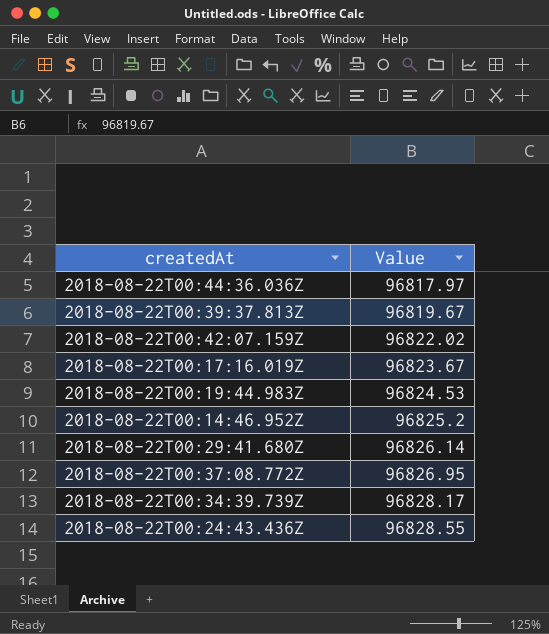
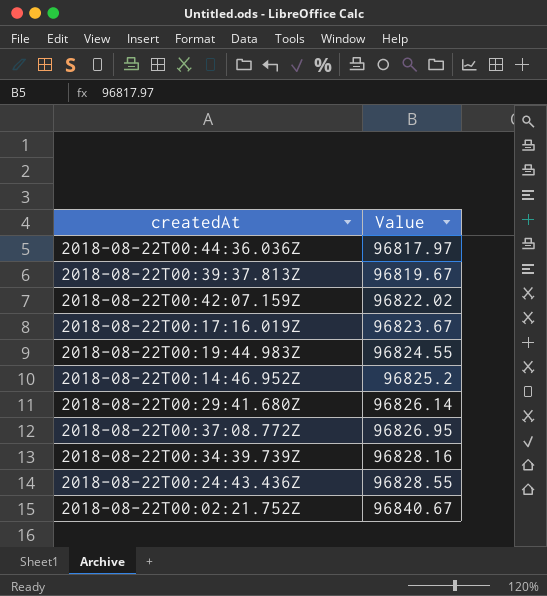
2018-08-22T00:19:44.983Z | Value: 96824.53 -> 96824.55
2018-08-22T00:34:39.739Z | Value: 96828.17 -> 96828.16
row 2018-08-22T00:02:21.752Z: none -> 96840.67

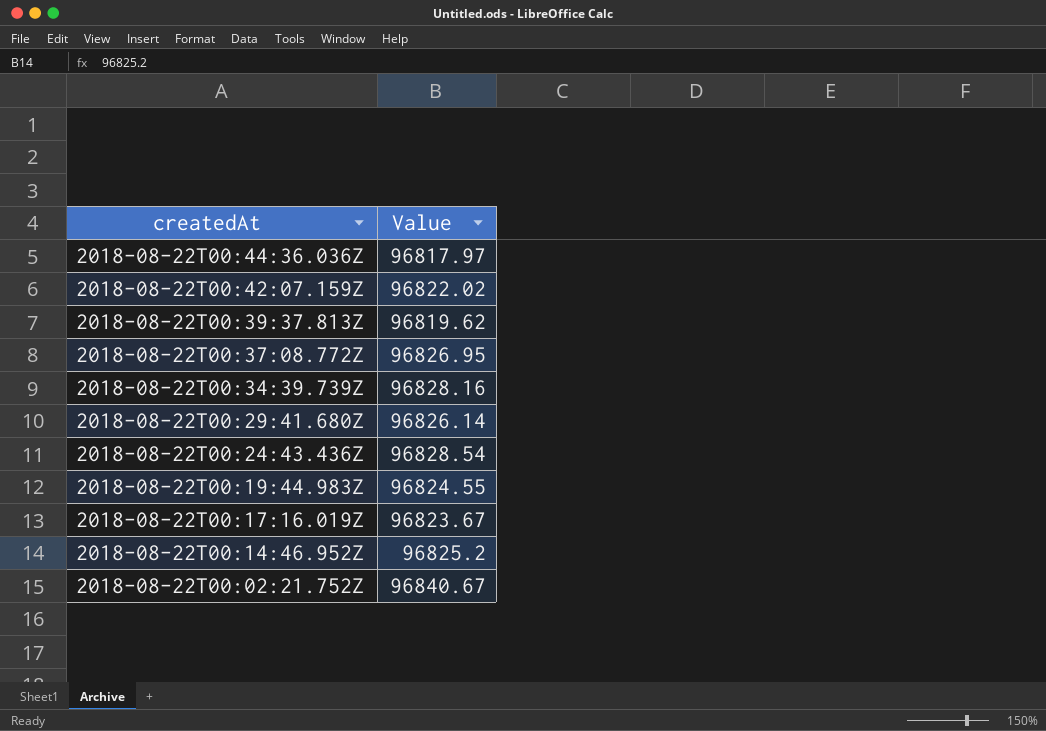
row order: Value ascending -> createdAt descending
2018-08-22T00:39:37.813Z | Value: 96819.67 -> 96819.62
2018-08-22T00:24:43.436Z | Value: 96828.55 -> 96828.54

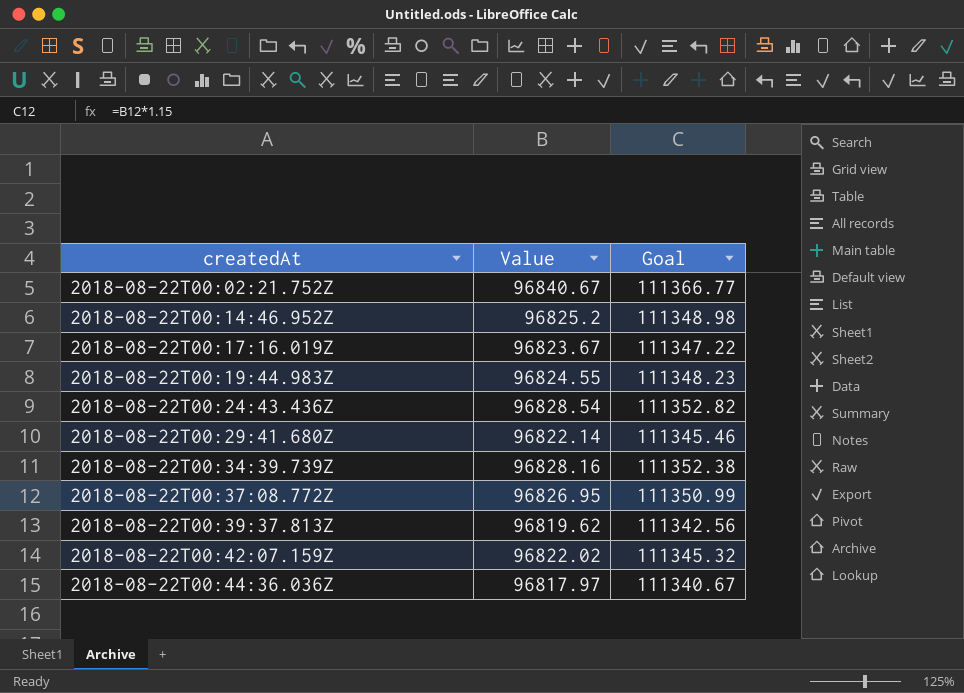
row order: createdAt descending -> createdAt ascending
column Goal | formula: none -> [Value] * 1.15
2018-08-22T00:29:41.680Z | Value: 96826.14 -> 96822.14

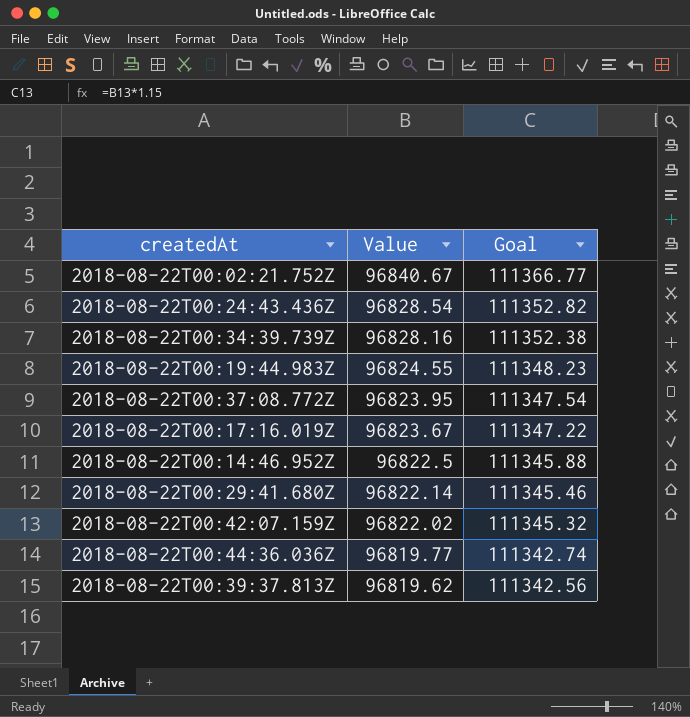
row order: createdAt ascending -> Value descending
2018-08-22T00:37:08.772Z | Value: 96826.95 -> 96823.95
2018-08-22T00:37:08.772Z | Goal: 111350.99 -> 111347.54
2018-08-22T00:14:46.952Z | Value: 96825.2 -> 96822.5
2018-08-22T00:14:46.952Z | Goal: 111348.98 -> 111345.88
2018-08-22T00:44:36.036Z | Value: 96817.97 -> 96819.77
2018-08-22T00:44:36.036Z | Goal: 111340.67 -> 111342.74

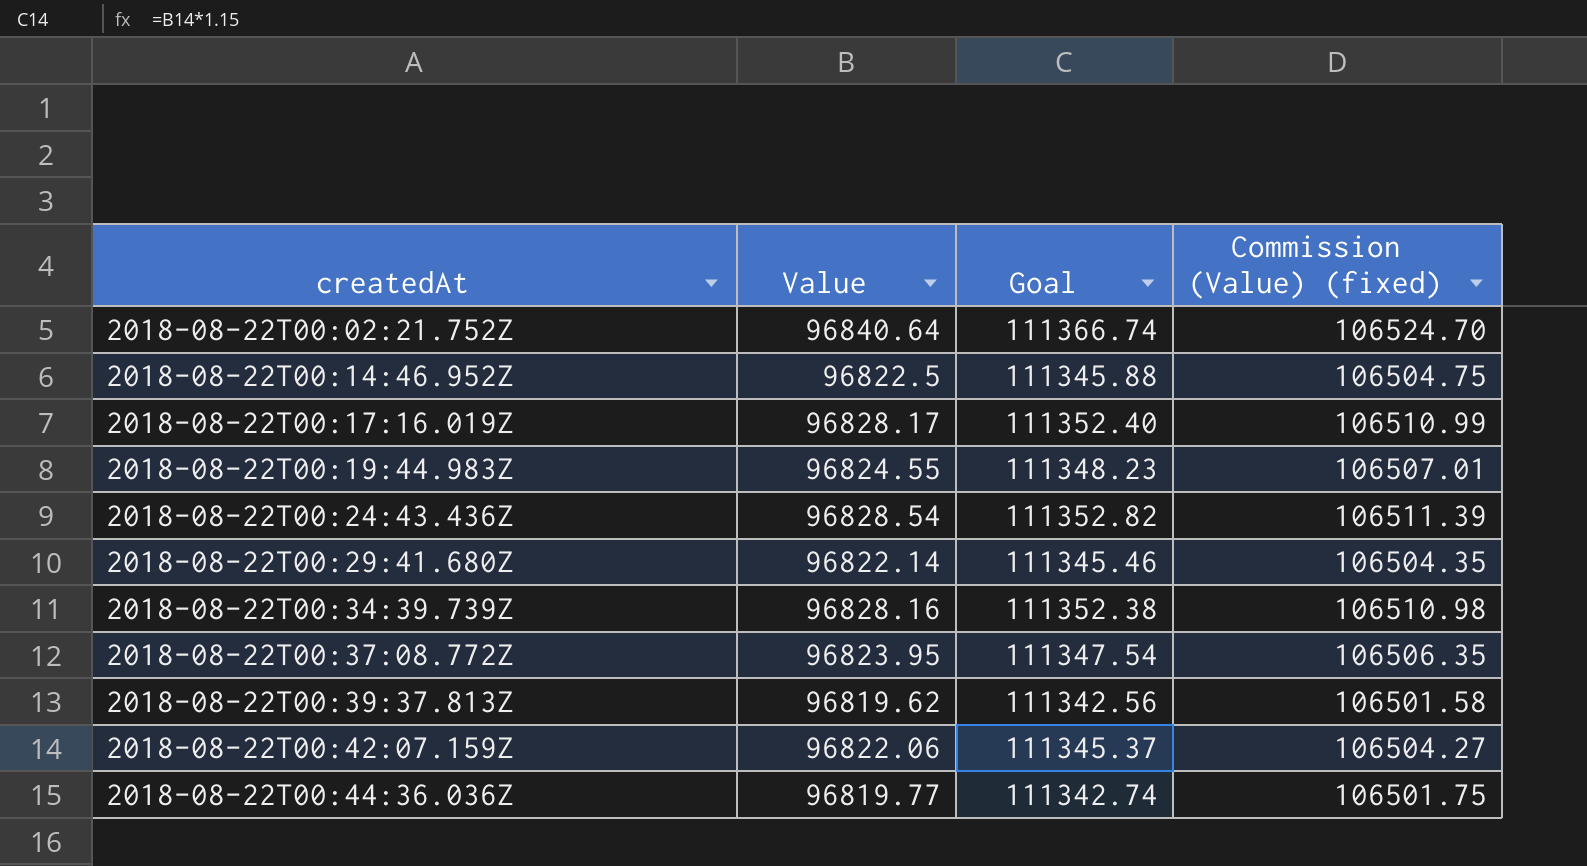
row order: Value descending -> createdAt ascending
column Commission (Value) (fixed) | formula: none -> [Value] * 1.1
2018-08-22T00:02:21.752Z | Value: 96840.67 -> 96840.64
2018-08-22T00:02:21.752Z | Goal: 111366.77 -> 111366.74
2018-08-22T00:17:16.019Z | Value: 96823.67 -> 96828.17
2018-08-22T00:17:16.019Z | Goal: 111347.22 -> 111352.40
2018-08-22T00:42:07.159Z | Value: 96822.02 -> 96822.06
2018-08-22T00:42:07.159Z | Goal: 111345.32 -> 111345.37

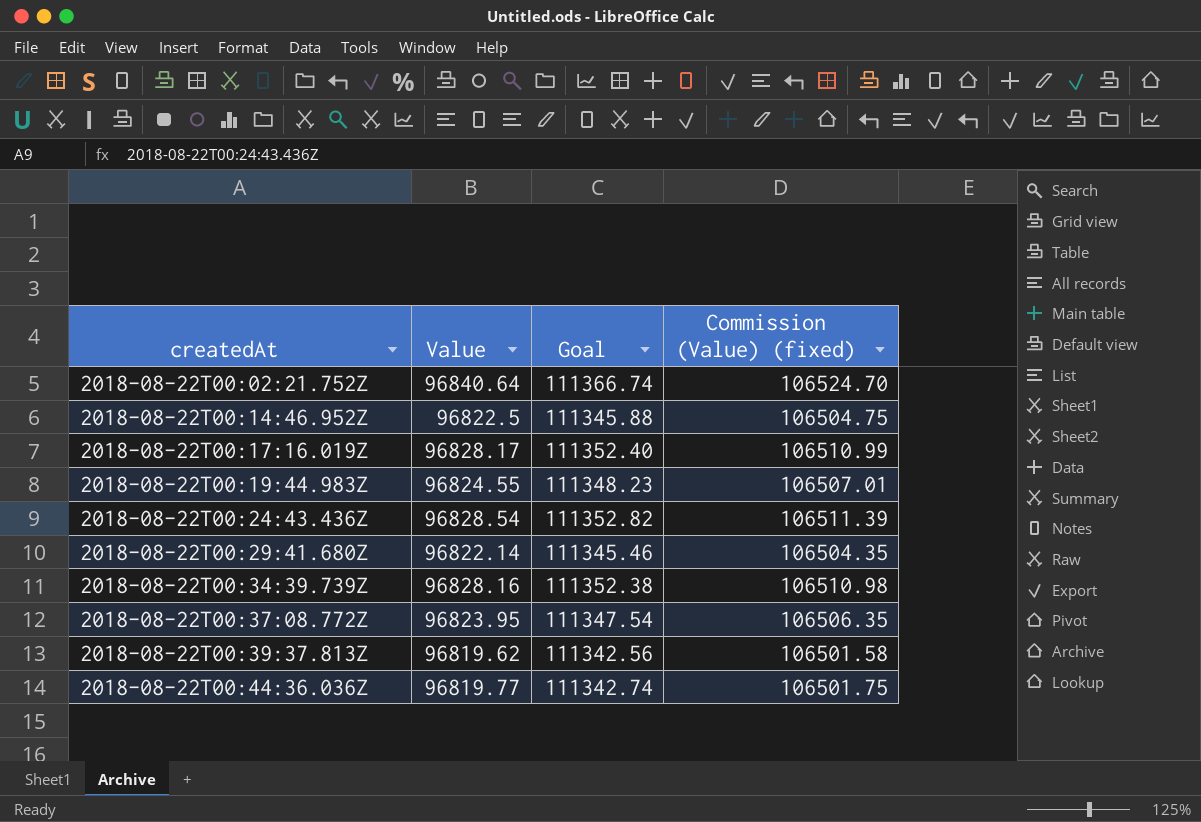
row 2018-08-22T00:42:07.159Z: 96822.06 | 111345.37 | 106504.27 -> none

